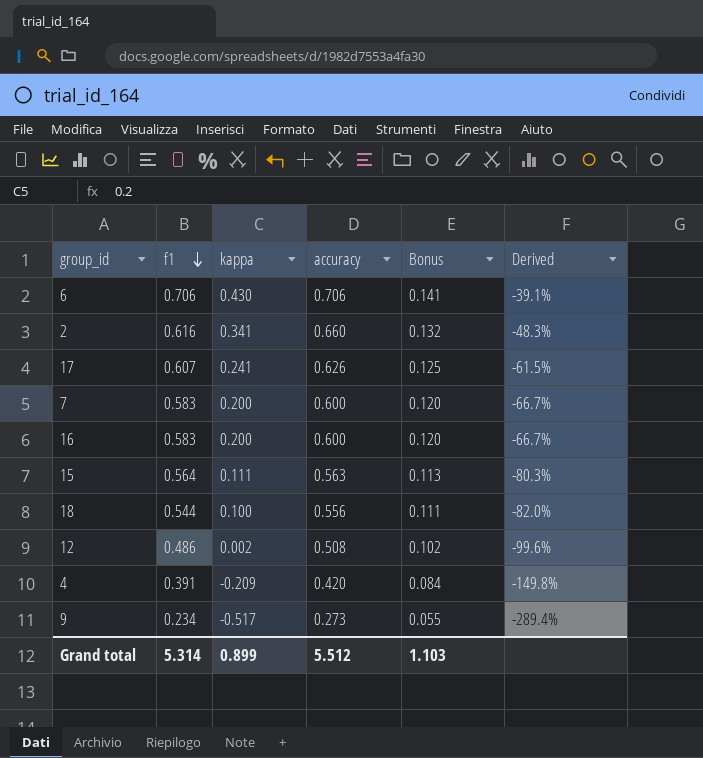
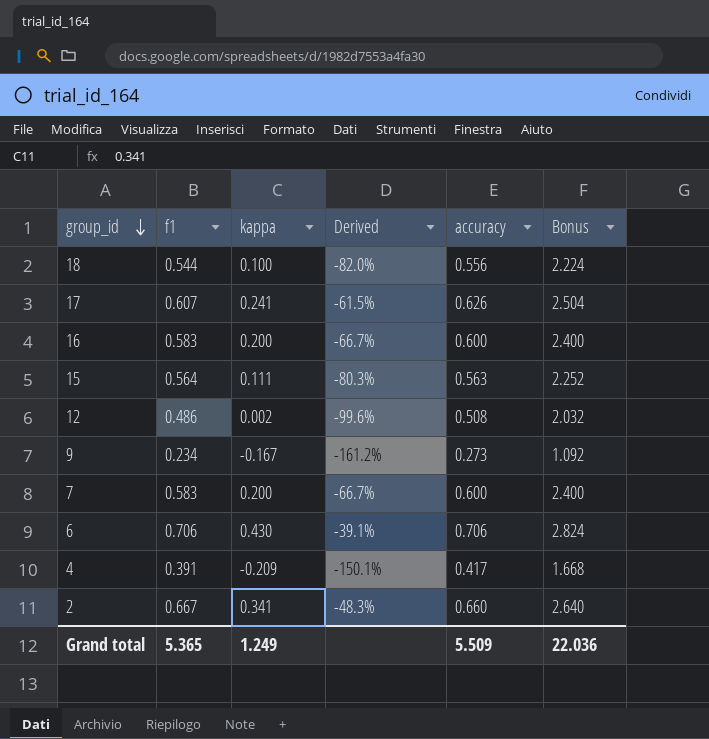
row order: f1 descending -> group_id descending
column Derived | position: 6 -> 4
column Bonus | formula: [accuracy] * 0.2 -> [accuracy] * 4
9 | kappa: -0.517 -> -0.167
9 | Derived: -289.4% -> -161.2%
4 | Derived: -149.8% -> -150.1%
4 | accuracy: 0.420 -> 0.417
2 | f1: 0.616 -> 0.667
Grand total | f1: 5.314 -> 5.365
Grand total | kappa: 0.899 -> 1.249
Grand total | accuracy: 5.512 -> 5.509
Grand total | Bonus: 1.103 -> 22.036

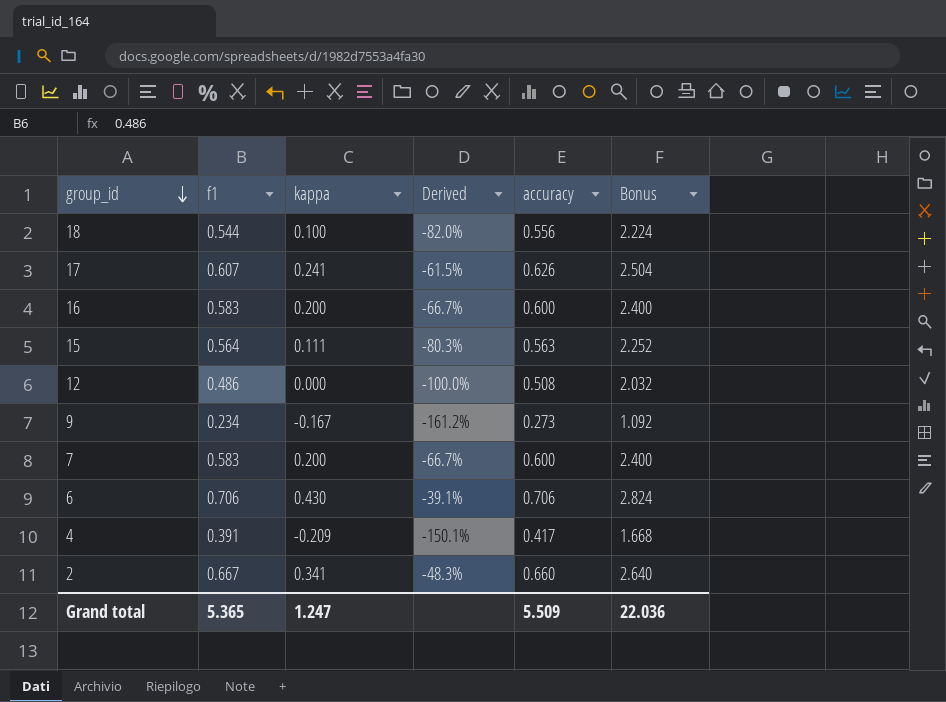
12 | kappa: 0.002 -> 0.000
12 | Derived: -99.6% -> -100.0%
Grand total | kappa: 1.249 -> 1.247

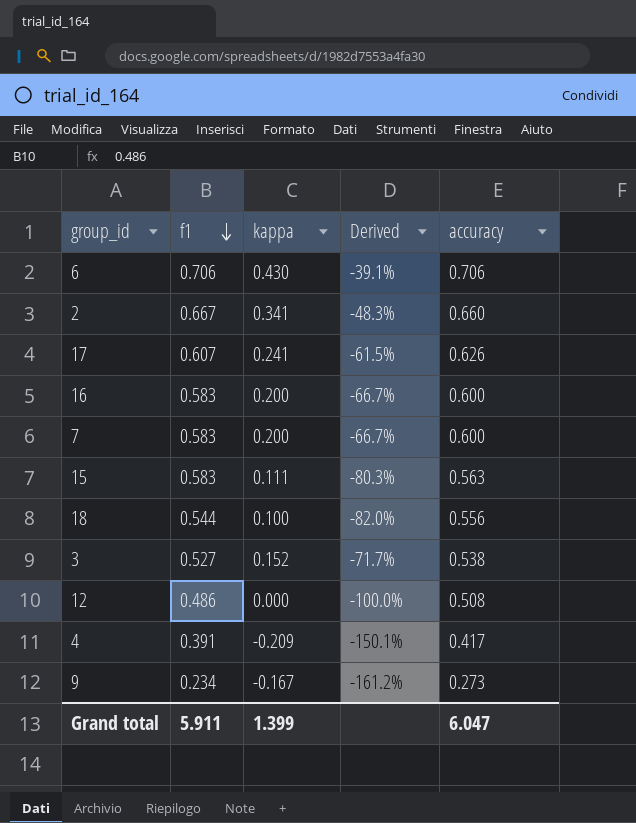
row order: group_id descending -> f1 descending
column Bonus | formula: [accuracy] * 4 -> none
15 | f1: 0.564 -> 0.583
row 3: none -> 0.527 | 0.152 | -71.7% | 0.538
Grand total | f1: 5.365 -> 5.911
Grand total | kappa: 1.247 -> 1.399
Grand total | accuracy: 5.509 -> 6.047

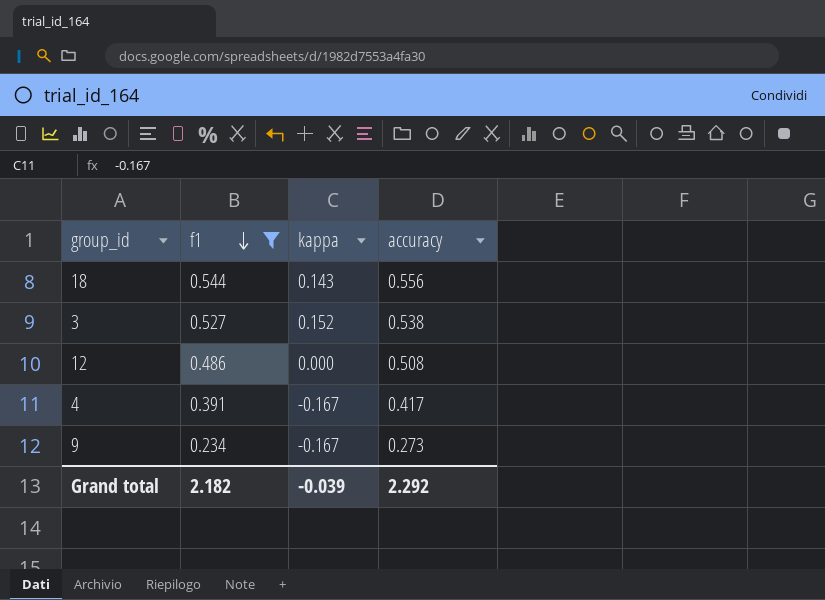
filter: none -> f1 <= 0.544
column Derived | formula: ([kappa] - [accuracy]) / [accuracy] -> none
18 | kappa: 0.100 -> 0.143
4 | kappa: -0.209 -> -0.167
Grand total | f1: 5.911 -> 2.182
Grand total | kappa: 1.399 -> -0.039
Grand total | accuracy: 6.047 -> 2.292

